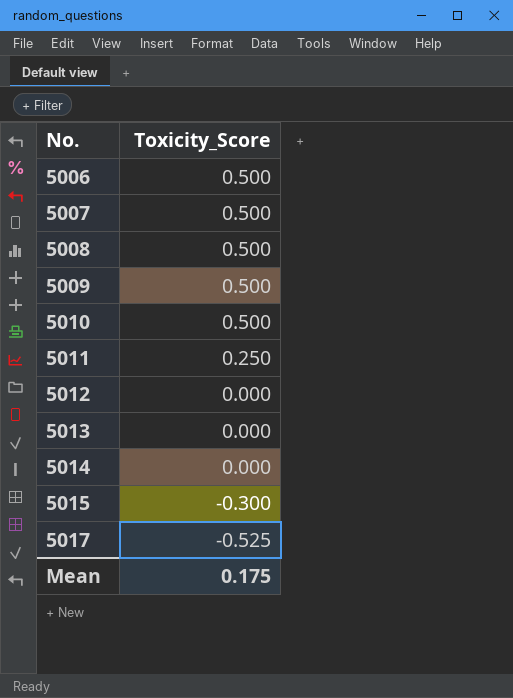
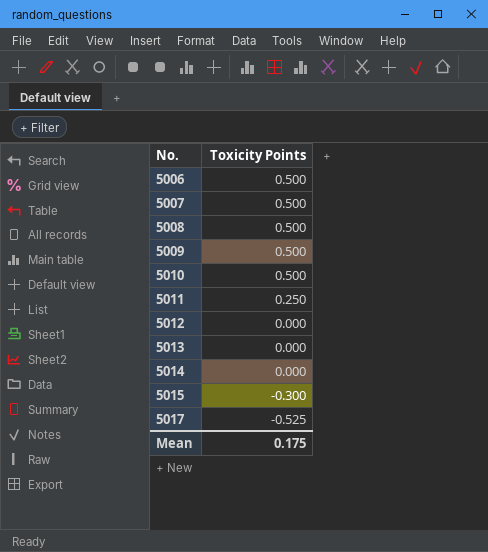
column name: Toxicity_Score -> Toxicity Points

